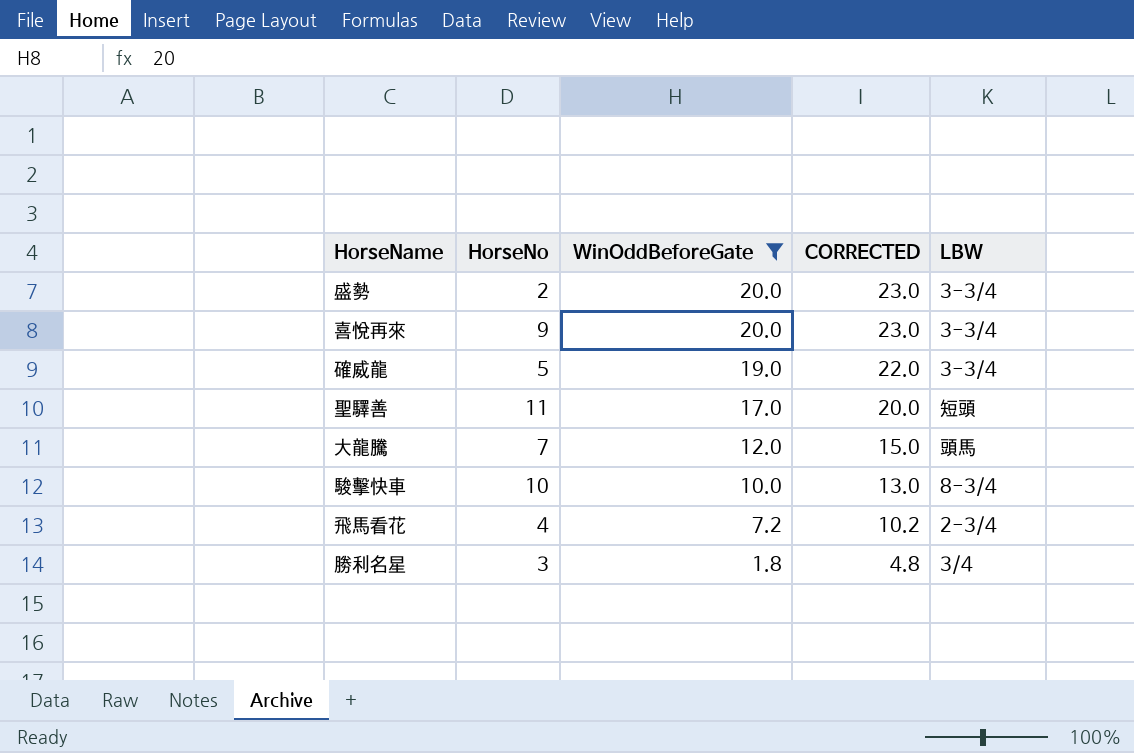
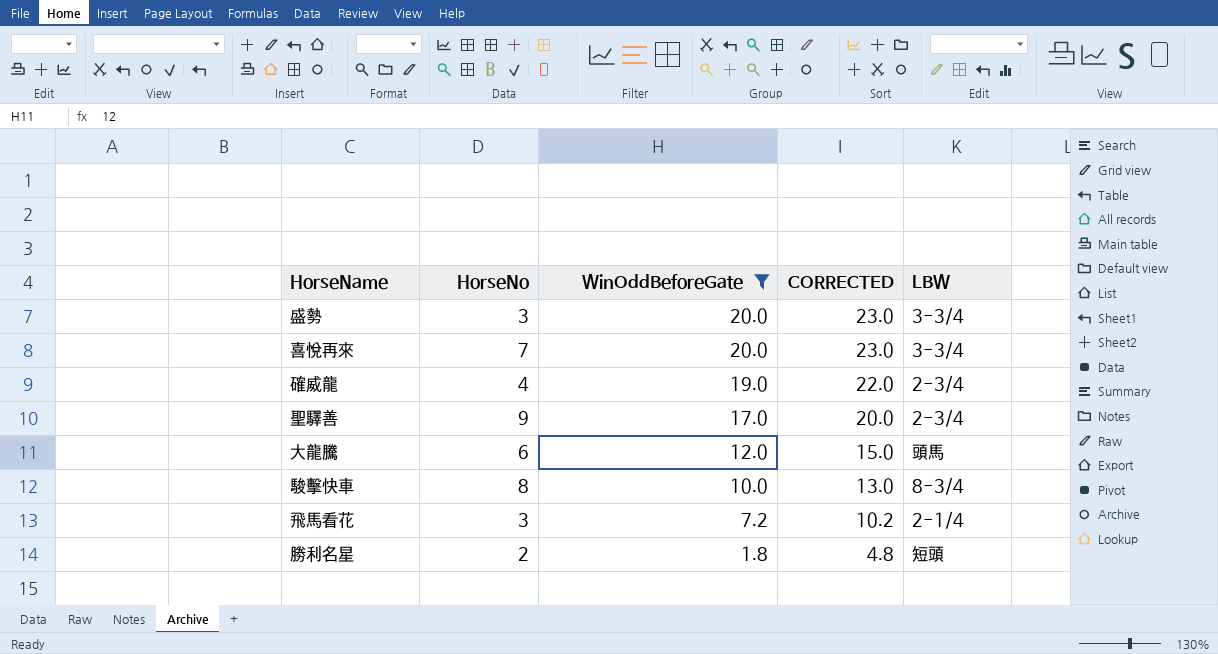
盛勢 | HorseNo: 2 -> 3
喜悅再來 | HorseNo: 9 -> 7
確威龍 | HorseNo: 5 -> 4
確威龍 | LBW: 3-3/4 -> 2-3/4
聖驛善 | HorseNo: 11 -> 9
聖驛善 | LBW: 短頭 -> 2-3/4
大龍騰 | HorseNo: 7 -> 6
駿擊快車 | HorseNo: 10 -> 8
飛馬看花 | HorseNo: 4 -> 3
飛馬看花 | LBW: 2-3/4 -> 2-1/4
勝利名星 | HorseNo: 3 -> 2
勝利名星 | LBW: 3/4 -> 短頭

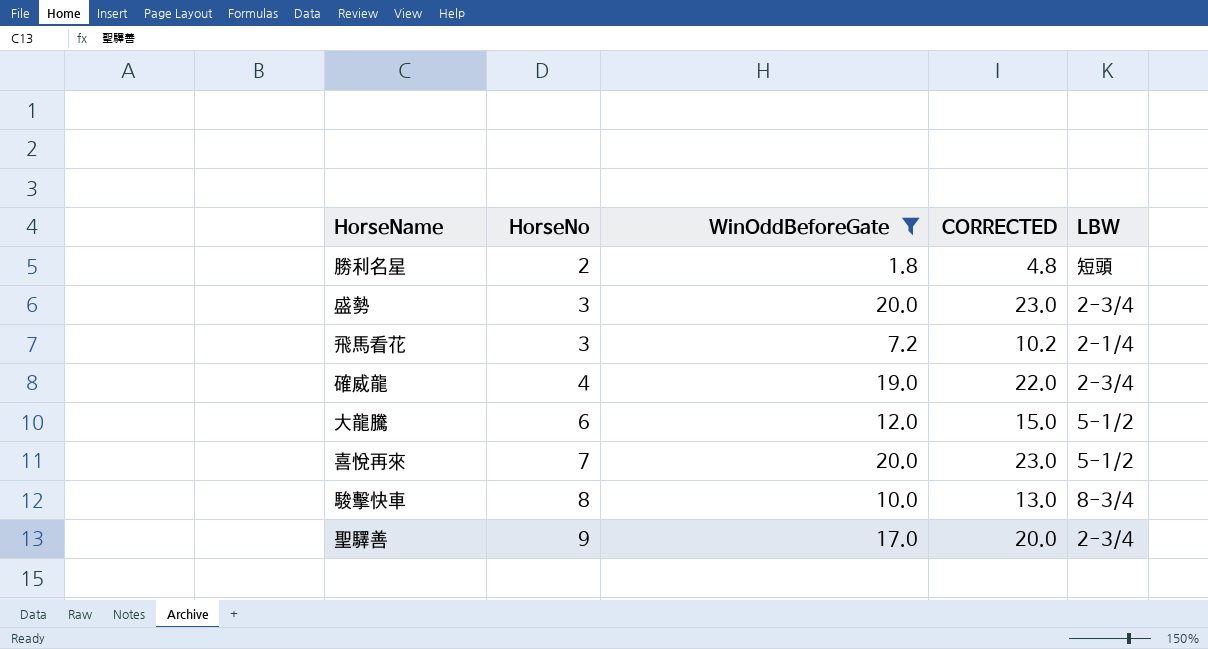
row order: WinOddBeforeGate descending -> HorseNo ascending
盛勢 | LBW: 3-3/4 -> 2-3/4
大龍騰 | LBW: 頭馬 -> 5-1/2
喜悅再來 | LBW: 3-3/4 -> 5-1/2

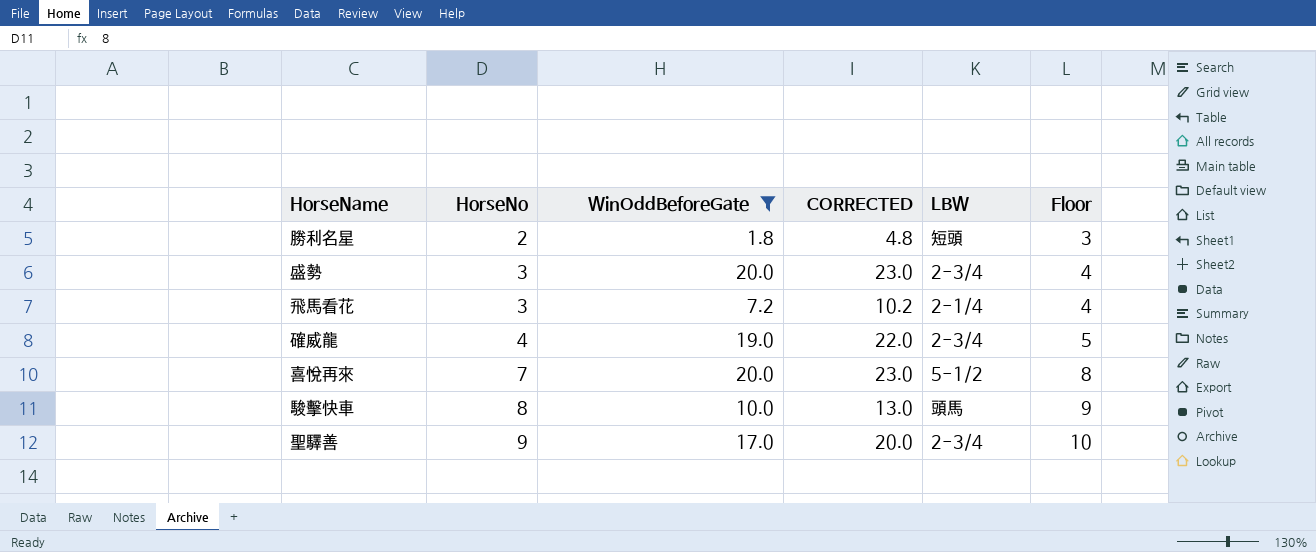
column Floor | formula: none -> [HorseNo] + 1
row 大龍騰: 6 | 12.0 | 15.0 | 5-1/2 -> none
駿擊快車 | LBW: 8-3/4 -> 頭馬

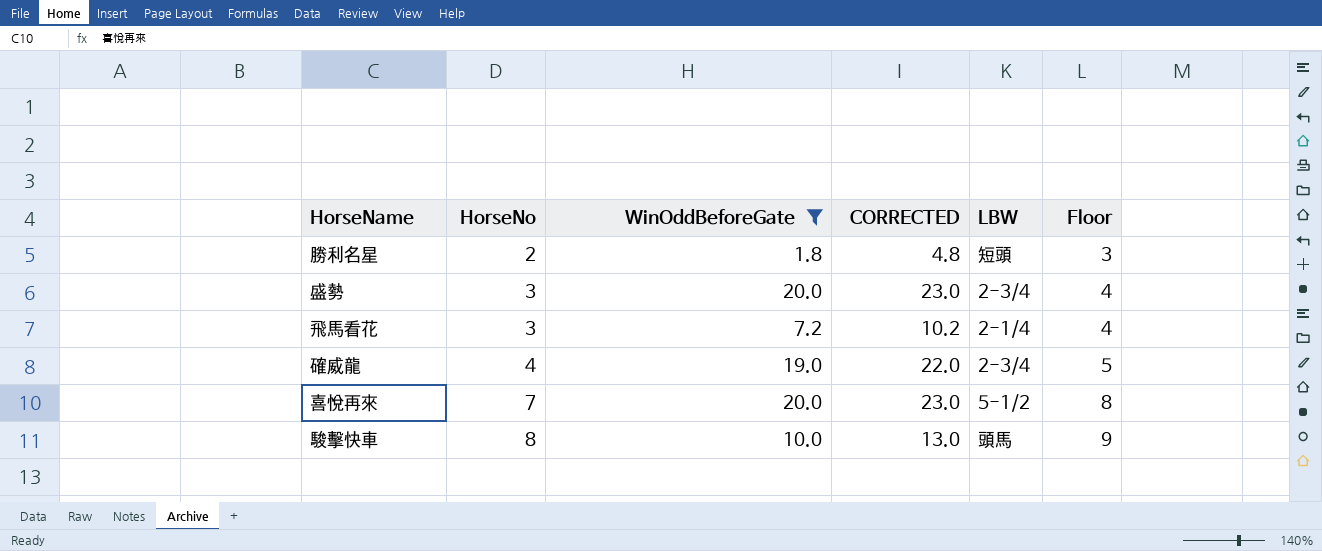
row 聖驛善: 9 | 17.0 | 20.0 | 2-3/4 | 10 -> none

